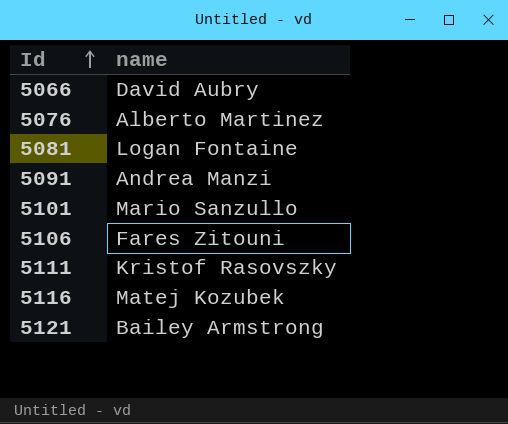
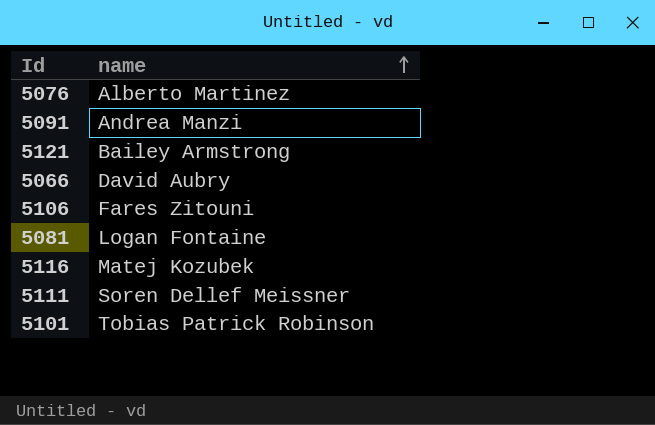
row order: Id ascending -> name ascending
5111 | name: Kristof Rasovszky -> Soren Dellef Meissner
5101 | name: Mario Sanzullo -> Tobias Patrick Robinson

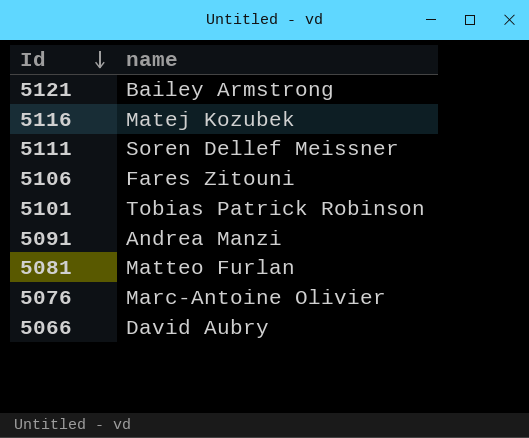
row order: name ascending -> Id descending
5081 | name: Logan Fontaine -> Matteo Furlan
5076 | name: Alberto Martinez -> Marc-Antoine Olivier

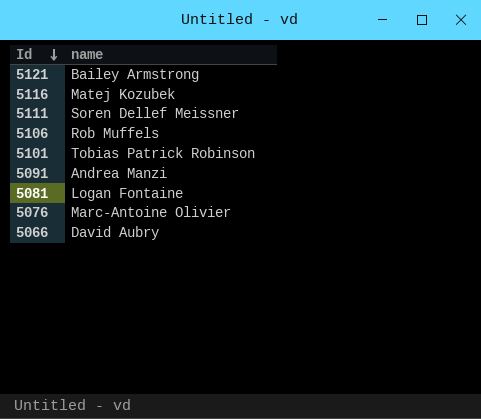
5106 | name: Fares Zitouni -> Rob Muffels
5081 | name: Matteo Furlan -> Logan Fontaine

